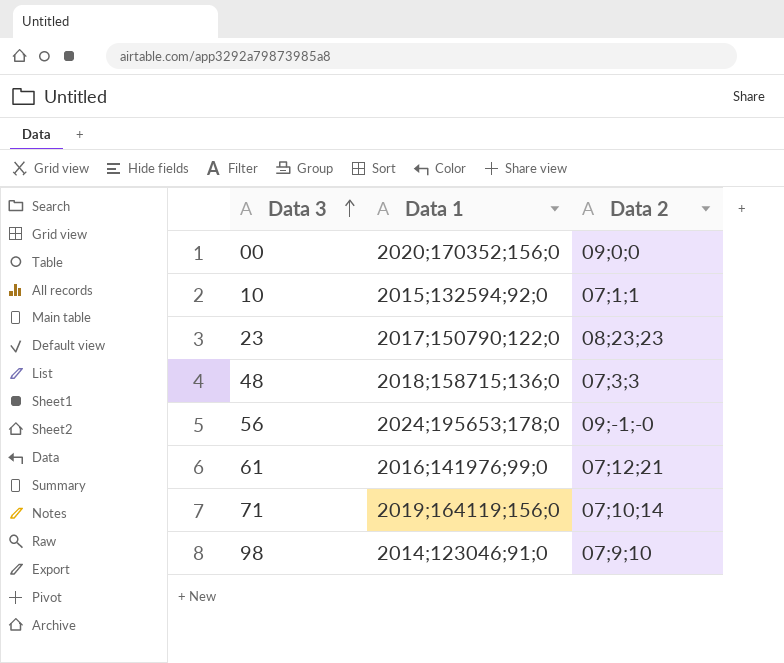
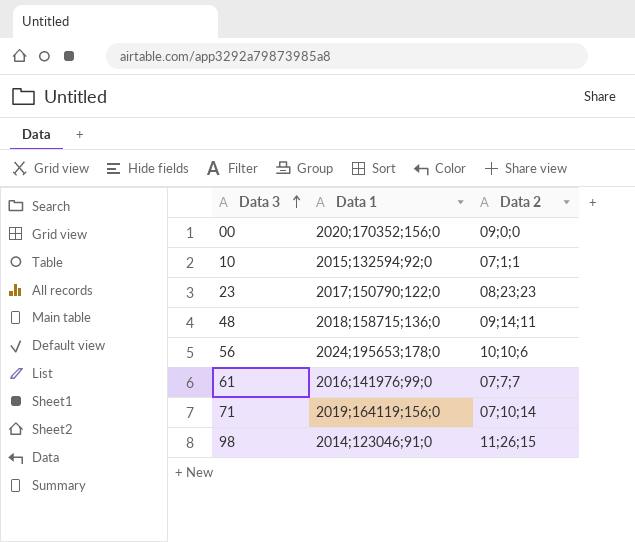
48 | Data 2: 07;3;3 -> 09;14;11
56 | Data 2: 09;-1;-0 -> 10;10;6
61 | Data 2: 07;12;21 -> 07;7;7
98 | Data 2: 07;9;10 -> 11;26;15

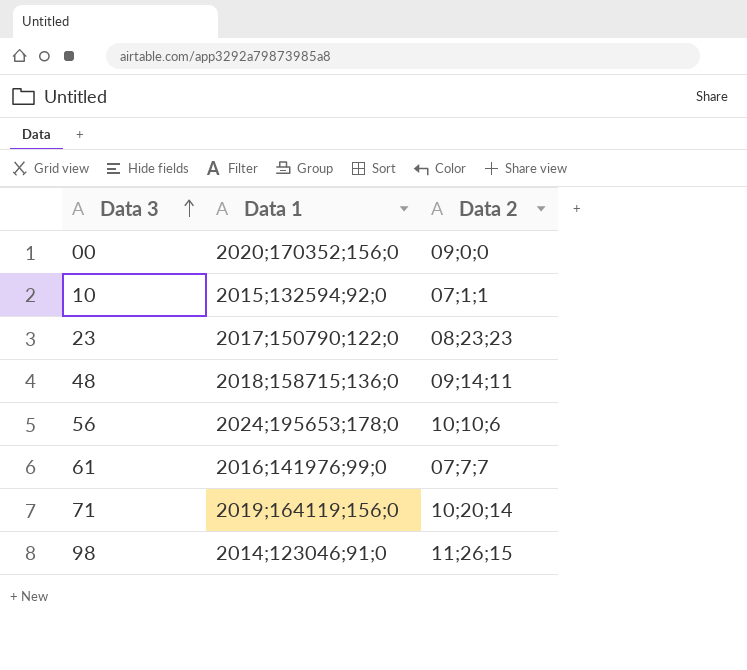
71 | Data 2: 07;10;14 -> 10;20;14

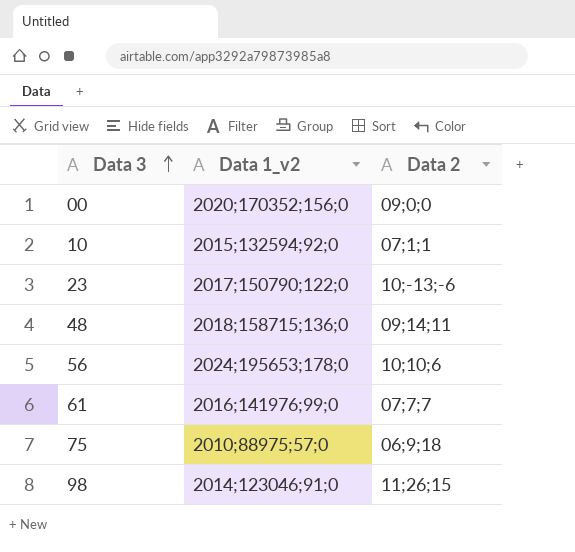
column name: Data 1 -> Data 1_v2
row 71: 2019;164119;156;0 | 10;20;14 -> none
23 | Data 2: 08;23;23 -> 10;-13;-6
row 75: none -> 2010;88975;57;0 | 06;9;18

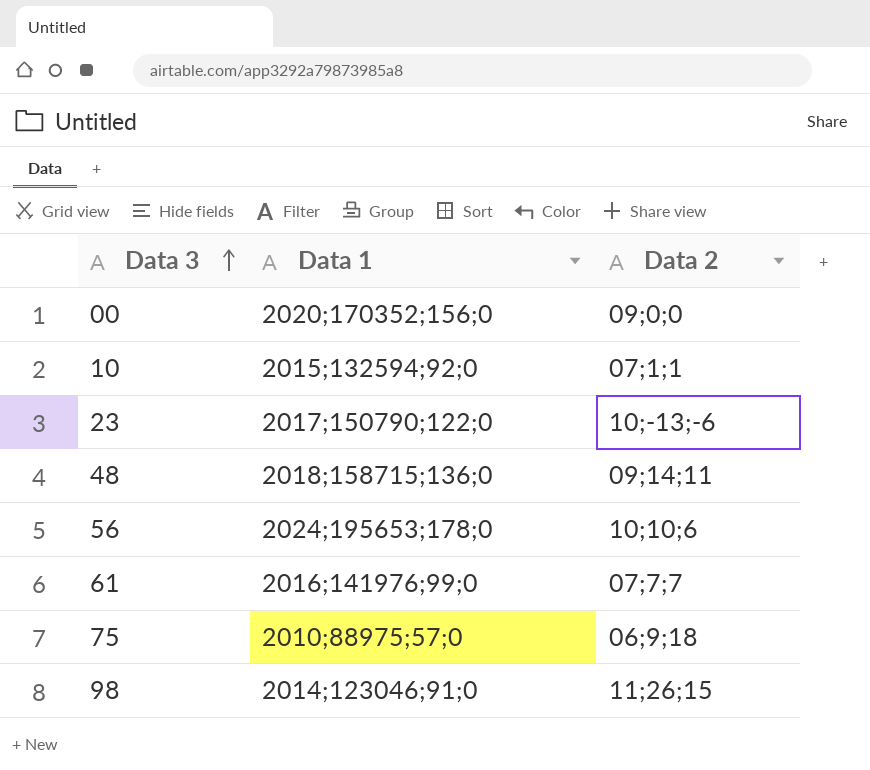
column name: Data 1_v2 -> Data 1

